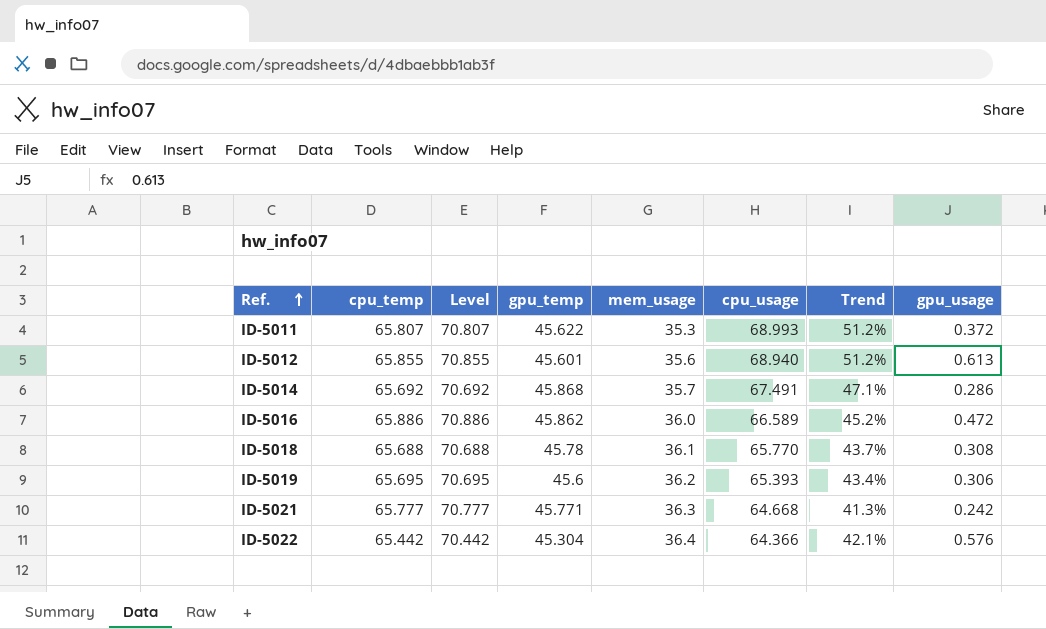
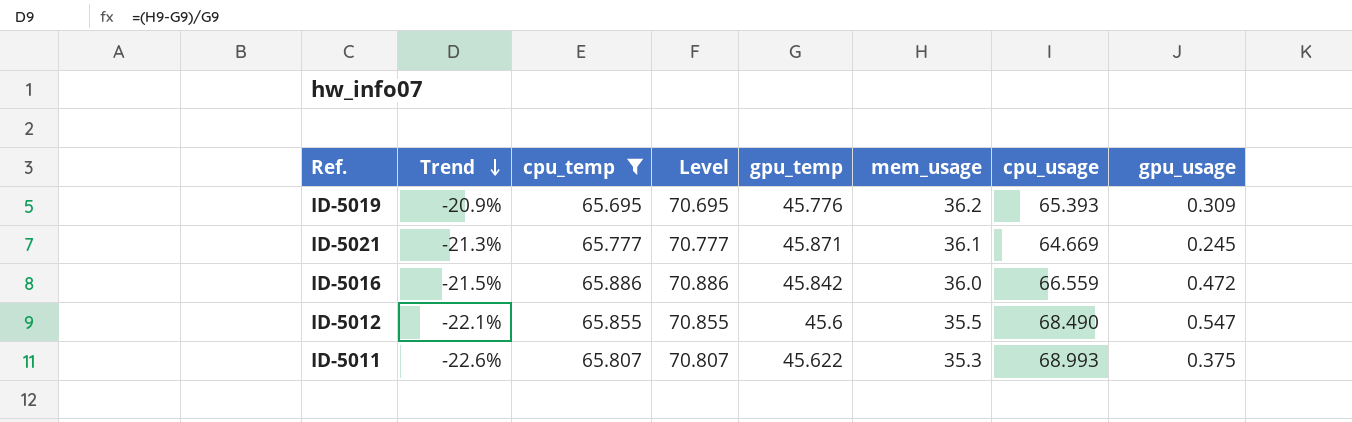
filter: none -> cpu_temp >= 65.695
row order: Ref. ascending -> Trend descending
column Trend | formula: ([cpu_usage] - [gpu_temp]) / [gpu_temp] -> ([mem_usage] - [gpu_temp]) / [gpu_temp]
column Trend | position: 7 -> 2
ID-5019 | gpu_temp: 45.6 -> 45.776
ID-5019 | gpu_usage: 0.306 -> 0.309
ID-5021 | gpu_temp: 45.771 -> 45.871
ID-5021 | mem_usage: 36.3 -> 36.1
ID-5021 | cpu_usage: 64.668 -> 64.669
ID-5021 | gpu_usage: 0.242 -> 0.245
ID-5016 | gpu_temp: 45.862 -> 45.842
ID-5016 | cpu_usage: 66.589 -> 66.559
ID-5012 | gpu_temp: 45.601 -> 45.6
ID-5012 | mem_usage: 35.6 -> 35.5
ID-5012 | cpu_usage: 68.940 -> 68.490
ID-5012 | gpu_usage: 0.613 -> 0.547
ID-5011 | gpu_usage: 0.372 -> 0.375

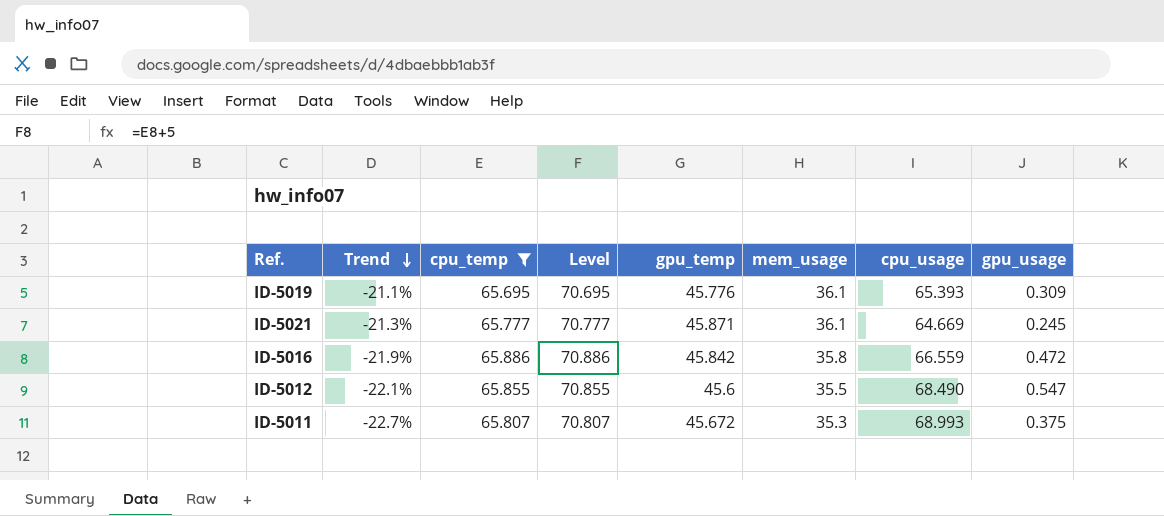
ID-5019 | Trend: -20.9% -> -21.1%
ID-5019 | mem_usage: 36.2 -> 36.1
ID-5016 | Trend: -21.5% -> -21.9%
ID-5016 | mem_usage: 36.0 -> 35.8
ID-5011 | Trend: -22.6% -> -22.7%
ID-5011 | gpu_temp: 45.622 -> 45.672

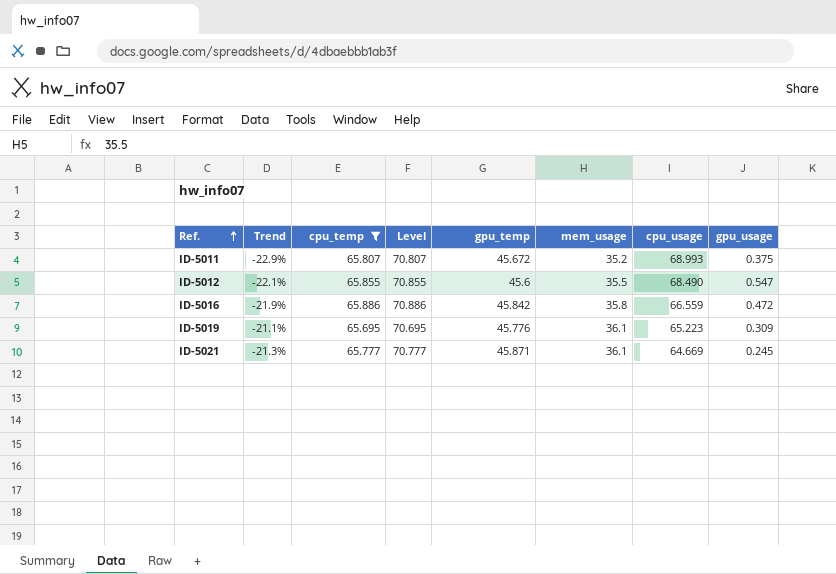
row order: Trend descending -> Ref. ascending
ID-5011 | Trend: -22.7% -> -22.9%
ID-5011 | mem_usage: 35.3 -> 35.2
ID-5019 | cpu_usage: 65.393 -> 65.223

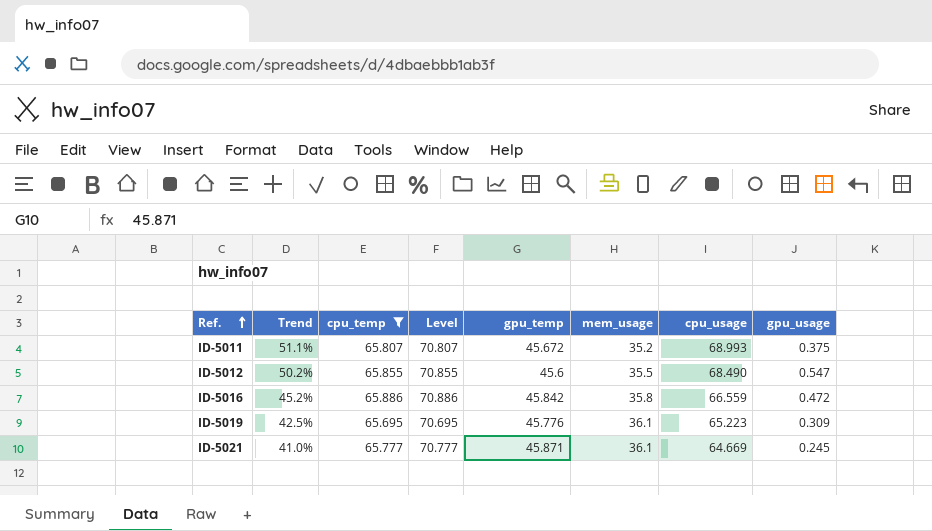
column Trend | formula: ([mem_usage] - [gpu_temp]) / [gpu_temp] -> ([cpu_usage] - [gpu_temp]) / [gpu_temp]

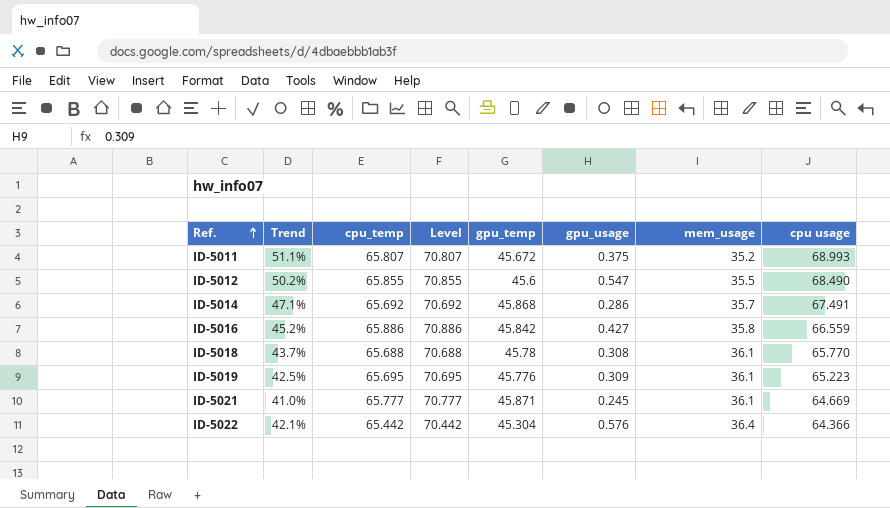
filter: cpu_temp >= 65.695 -> none
column gpu_usage | position: 8 -> 6
column name: cpu_usage -> cpu usage
ID-5016 | gpu_usage: 0.472 -> 0.427

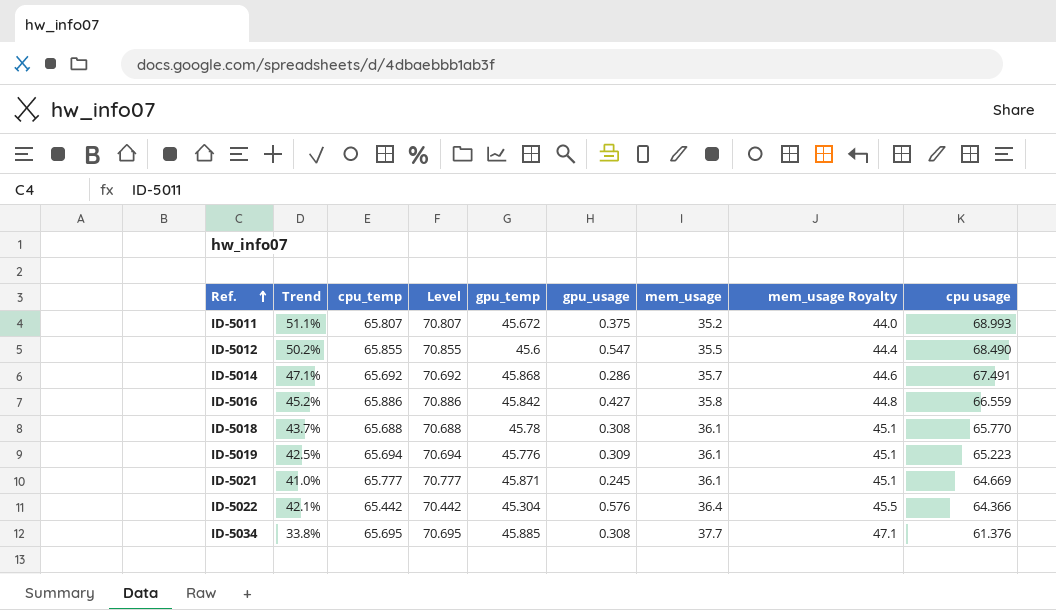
column mem_usage Royalty | formula: none -> [mem_usage] * 1.25
ID-5019 | cpu_temp: 65.695 -> 65.694
ID-5019 | Level: 70.695 -> 70.694
row ID-5034: none -> 33.8% | 65.695 | 70.695 | 45.885 | 0.308 | 37.7 | 47.1 | 61.376

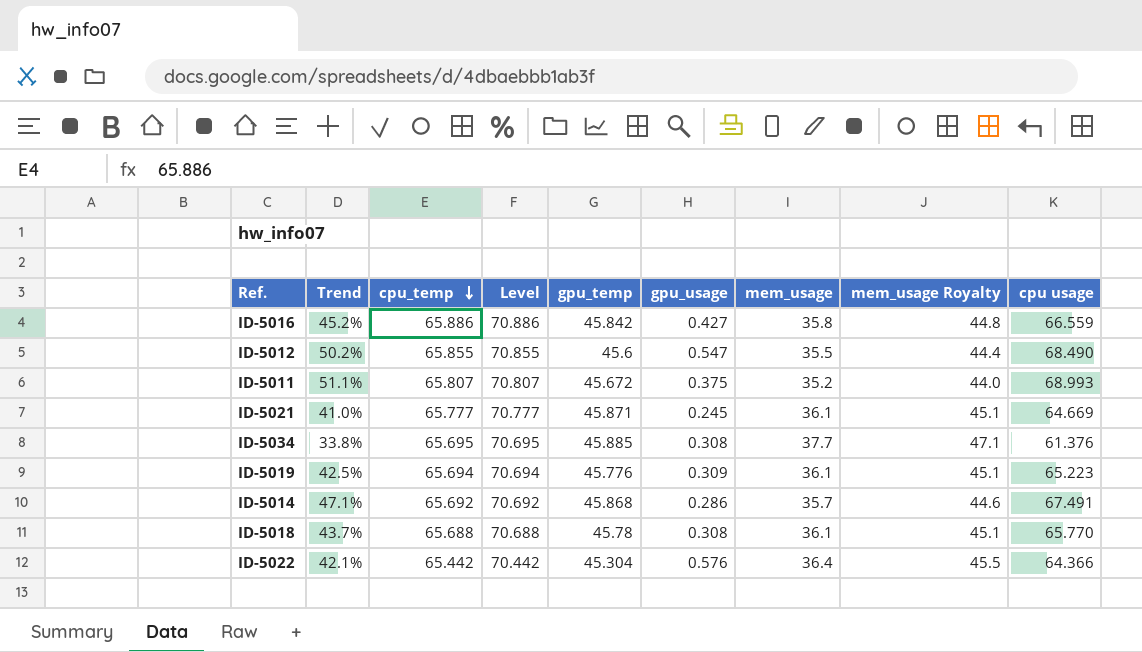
row order: Ref. ascending -> cpu_temp descending

